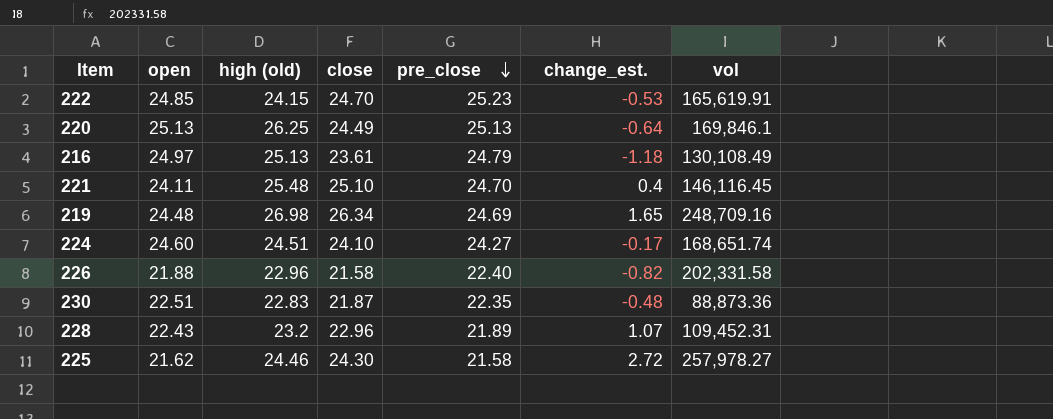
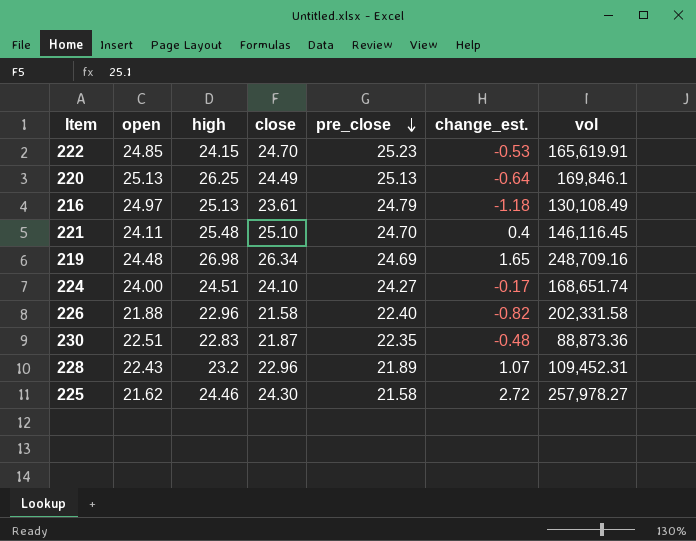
column name: high (old) -> high
224 | open: 24.60 -> 24.00

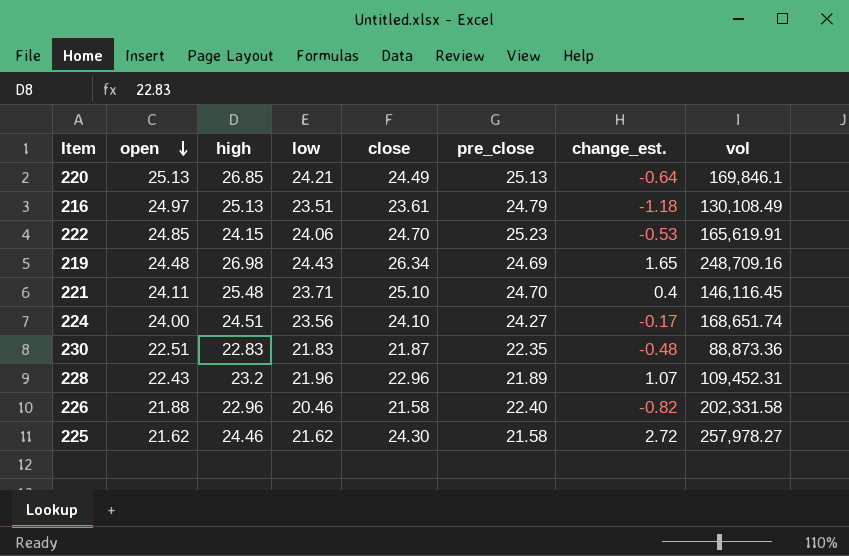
row order: pre_close descending -> open descending
column low | position: none -> 4
220 | high: 26.25 -> 26.85

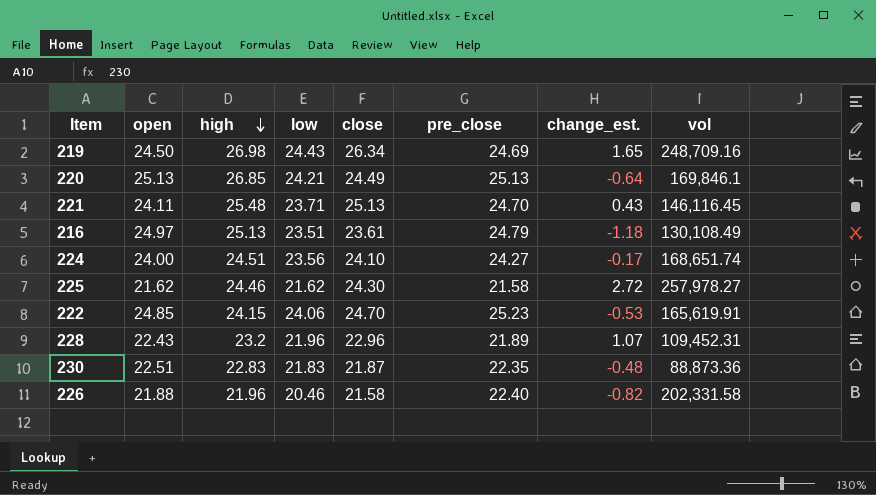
row order: open descending -> high descending
219 | open: 24.48 -> 24.50
221 | close: 25.10 -> 25.13
221 | change_est.: 0.4 -> 0.43
226 | high: 22.96 -> 21.96

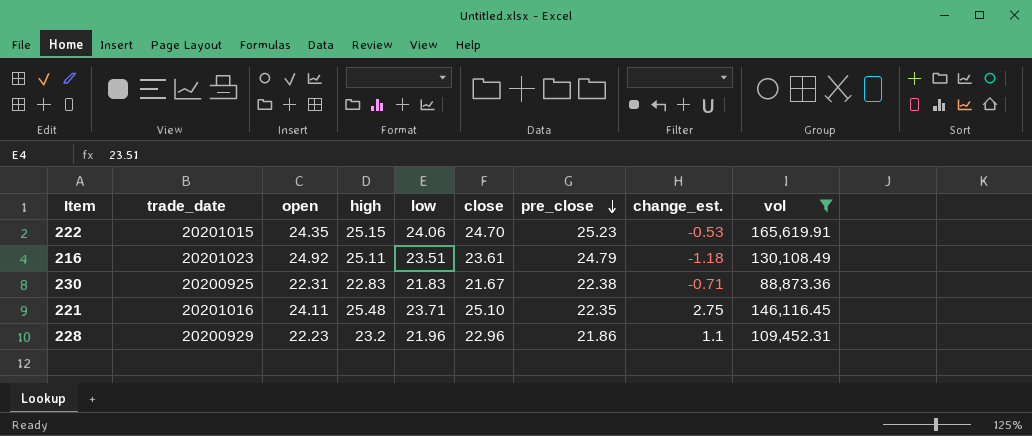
filter: none -> vol <= 165,619.91
row order: high descending -> pre_close descending
column trade_date | position: none -> 2
222 | open: 24.85 -> 24.35
222 | high: 24.15 -> 25.15
216 | open: 24.97 -> 24.92
216 | high: 25.13 -> 25.11
230 | open: 22.51 -> 22.31
230 | close: 21.87 -> 21.67
230 | pre_close: 22.35 -> 22.38
230 | change_est.: -0.48 -> -0.71
221 | close: 25.13 -> 25.10
221 | pre_close: 24.70 -> 22.35
221 | change_est.: 0.43 -> 2.75
228 | open: 22.43 -> 22.23
228 | pre_close: 21.89 -> 21.86
228 | change_est.: 1.07 -> 1.1

